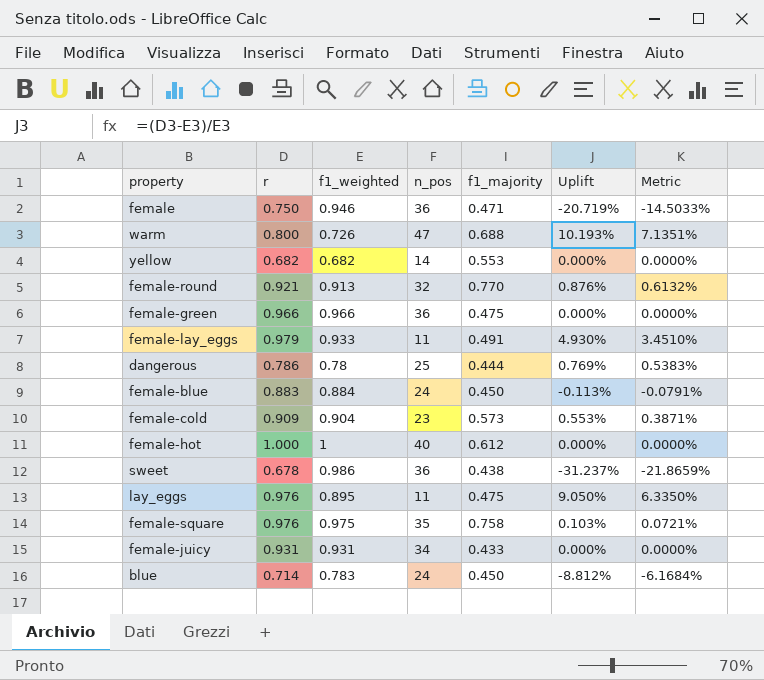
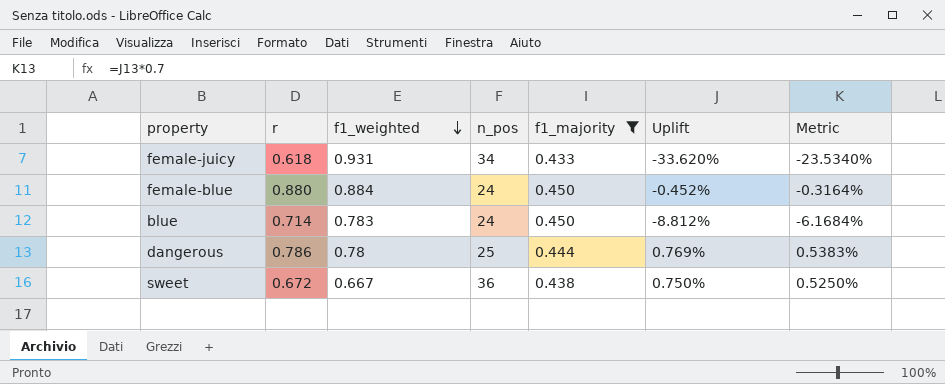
filter: none -> f1_majority <= 0.450
row order: none -> f1_weighted descending
female-juicy | r: 0.931 -> 0.618
female-juicy | Uplift: 0.000% -> -33.620%
female-juicy | Metric: 0.0000% -> -23.5340%
female-blue | r: 0.883 -> 0.880
female-blue | Uplift: -0.113% -> -0.452%
female-blue | Metric: -0.0791% -> -0.3164%
sweet | r: 0.678 -> 0.672
sweet | f1_weighted: 0.986 -> 0.667
sweet | Uplift: -31.237% -> 0.750%
sweet | Metric: -21.8659% -> 0.5250%

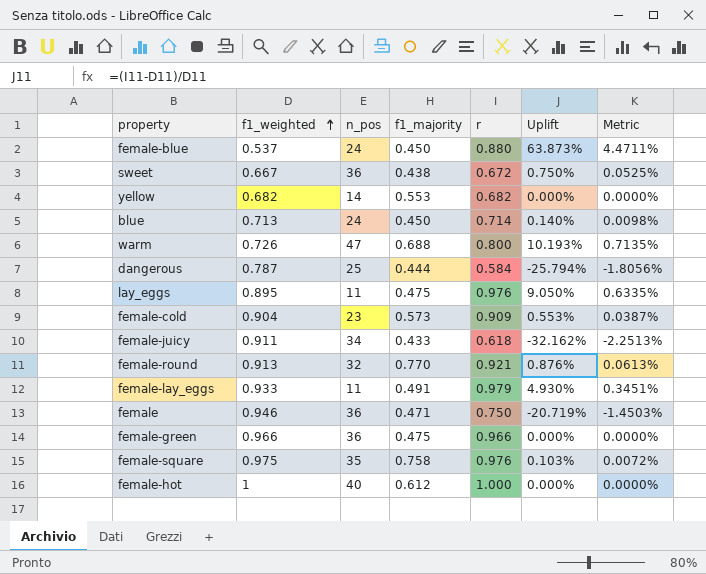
filter: f1_majority <= 0.450 -> none
row order: f1_weighted descending -> f1_weighted ascending
column r | position: 2 -> 5
column Metric | formula: [Uplift] * 0.7 -> [Uplift] * 0.07
female-blue | f1_weighted: 0.884 -> 0.537
female-blue | Uplift: -0.452% -> 63.873%
blue | f1_weighted: 0.783 -> 0.713
blue | Uplift: -8.812% -> 0.140%
dangerous | f1_weighted: 0.78 -> 0.787
dangerous | r: 0.786 -> 0.584
dangerous | Uplift: 0.769% -> -25.794%
female-juicy | f1_weighted: 0.931 -> 0.911
female-juicy | Uplift: -33.620% -> -32.162%

